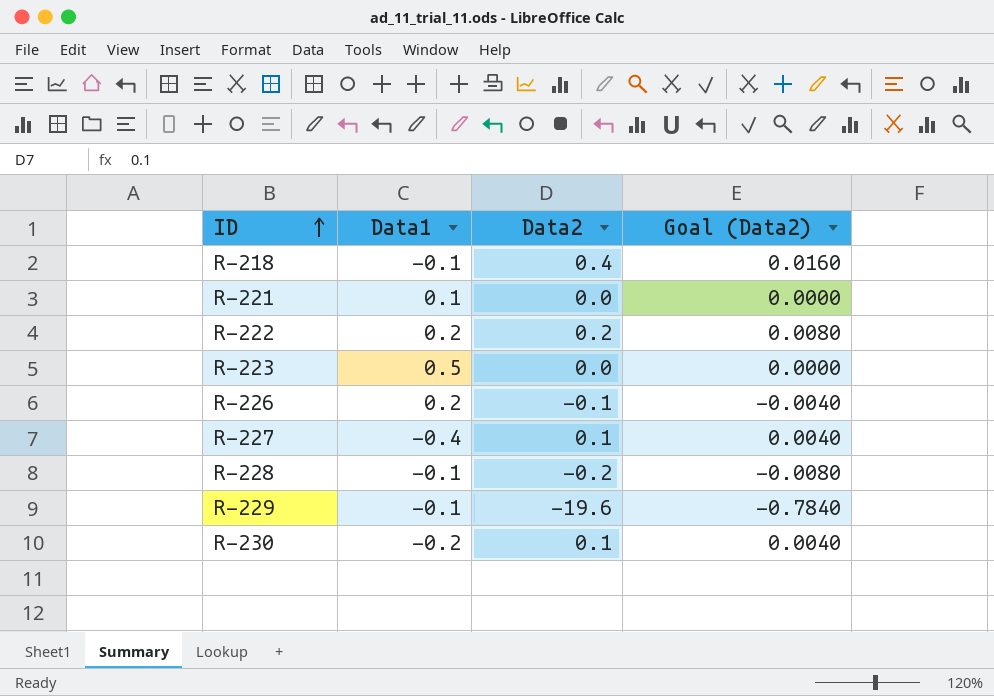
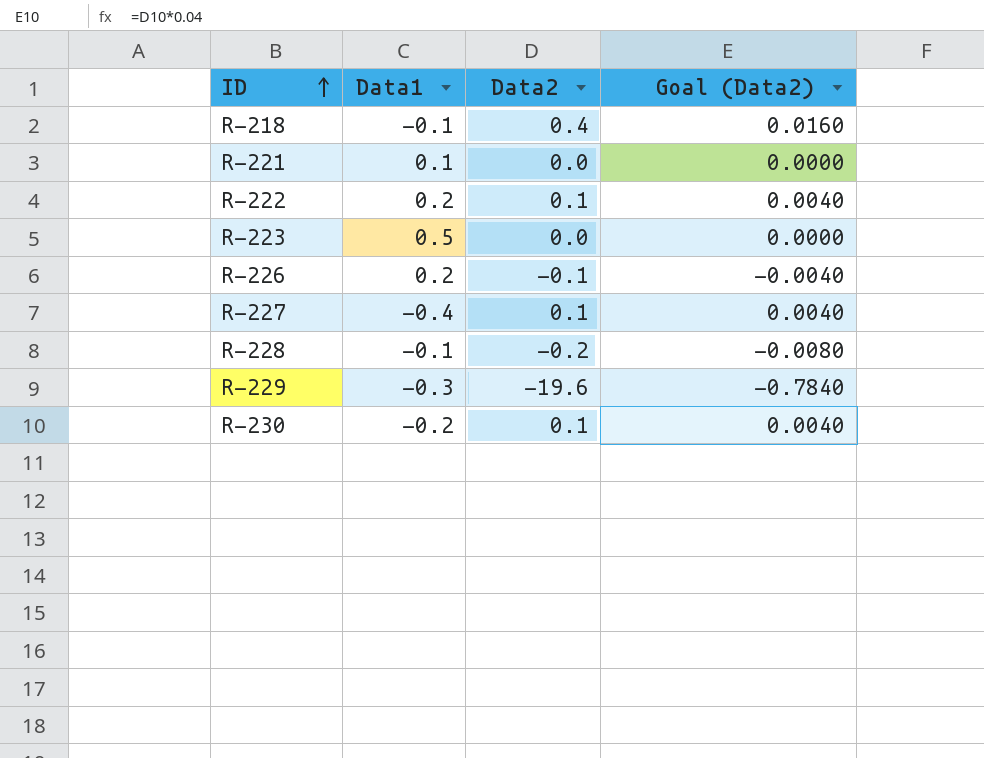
R-222 | Data2: 0.2 -> 0.1
R-222 | Goal (Data2): 0.0080 -> 0.0040
R-229 | Data1: -0.1 -> -0.3

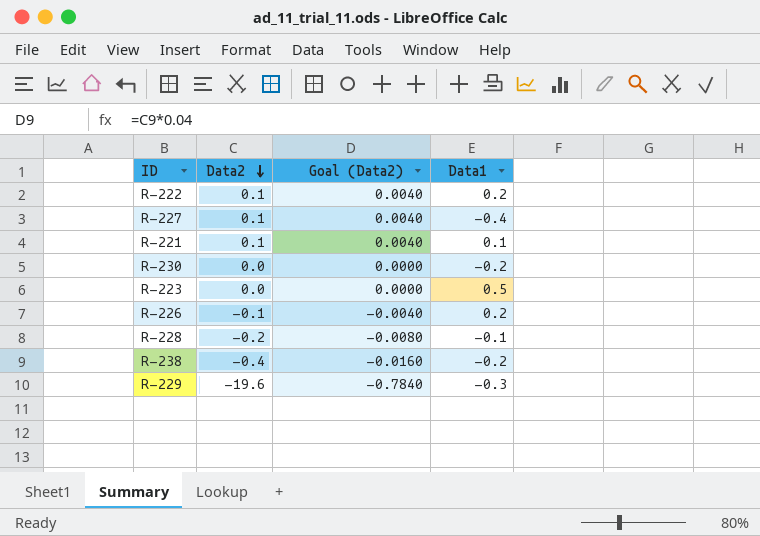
row order: ID ascending -> Data2 descending
column Data1 | position: 2 -> 4
row R-218: -0.1 | 0.4 | 0.0160 -> none
R-221 | Data2: 0.0 -> 0.1
R-221 | Goal (Data2): 0.0000 -> 0.0040
R-230 | Data2: 0.1 -> 0.0
R-230 | Goal (Data2): 0.0040 -> 0.0000
row R-238: none -> -0.4 | -0.0160 | -0.2

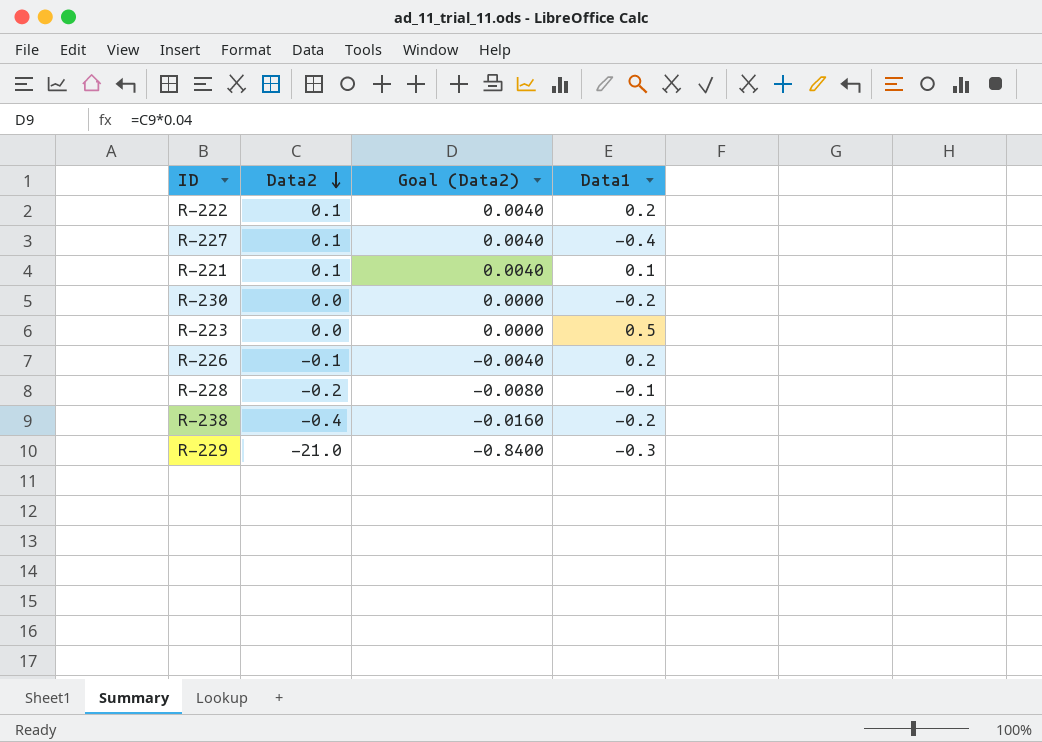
R-229 | Data2: -19.6 -> -21.0
R-229 | Goal (Data2): -0.7840 -> -0.8400

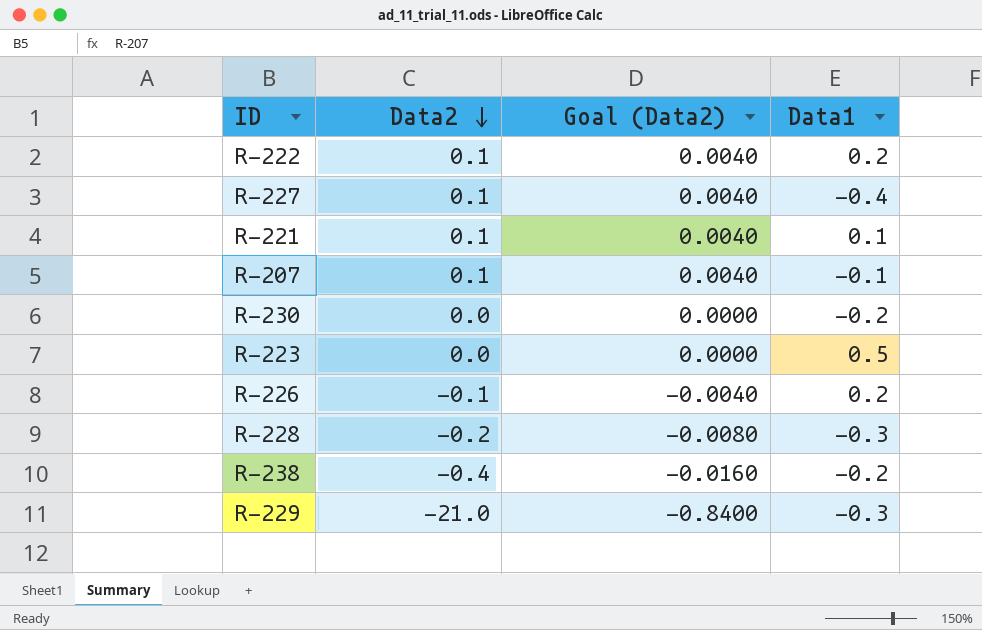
row R-207: none -> 0.1 | 0.0040 | -0.1
R-228 | Data1: -0.1 -> -0.3

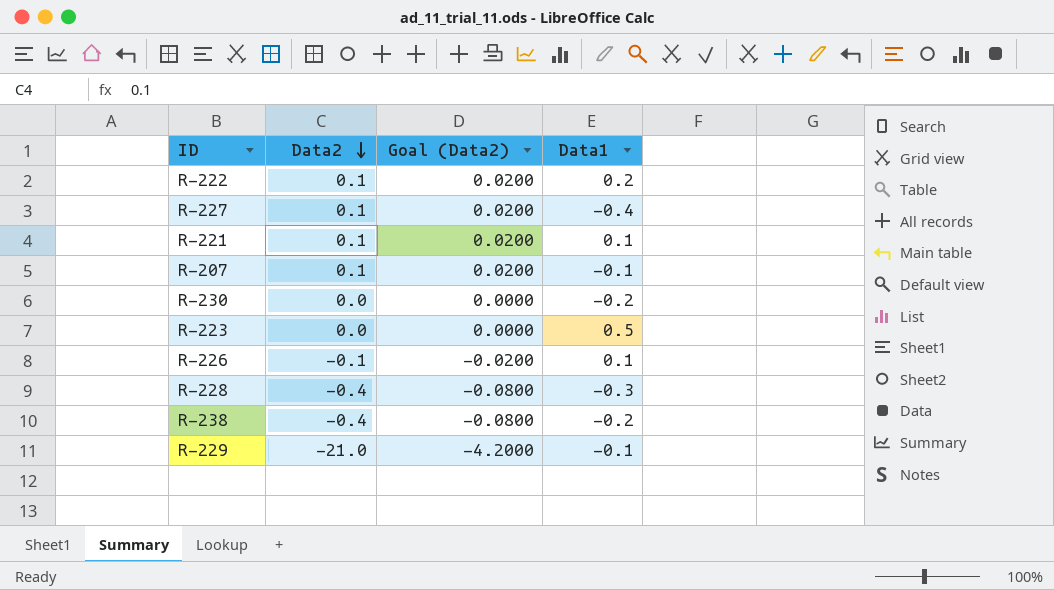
column Goal (Data2) | formula: [Data2] * 0.04 -> [Data2] * 0.2
R-226 | Data1: 0.2 -> 0.1
R-228 | Data2: -0.2 -> -0.4
R-229 | Data1: -0.3 -> -0.1

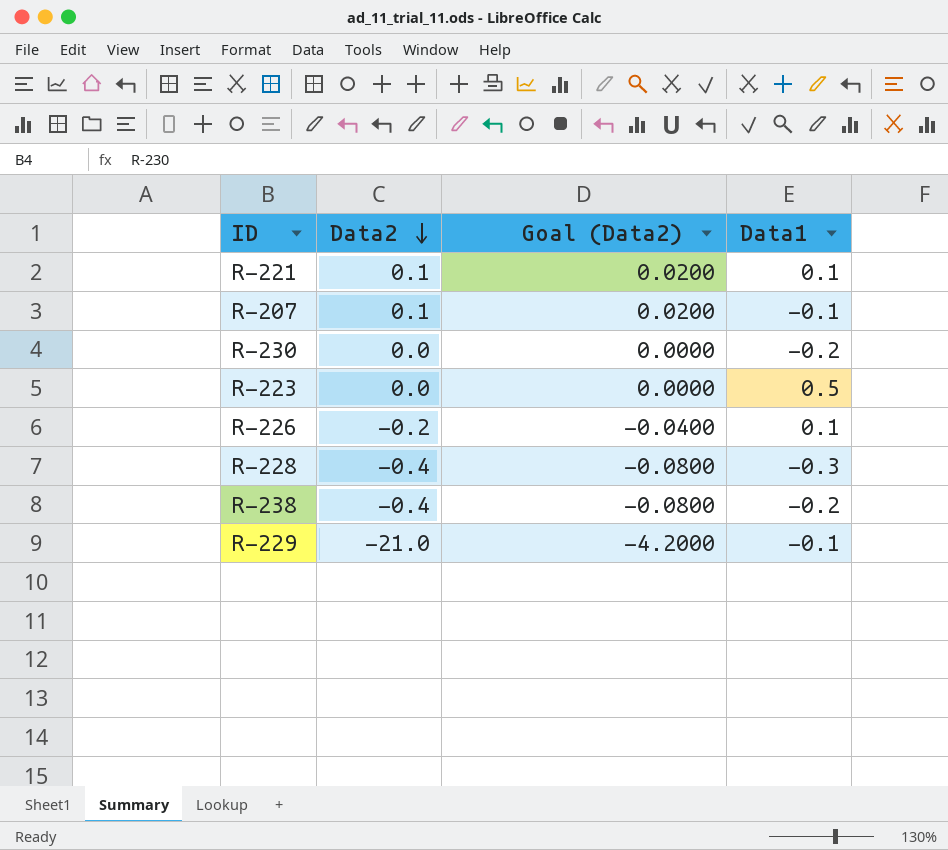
row R-222: 0.1 | 0.0200 | 0.2 -> none
row R-227: 0.1 | 0.0200 | -0.4 -> none
R-226 | Data2: -0.1 -> -0.2
R-226 | Goal (Data2): -0.0200 -> -0.0400

